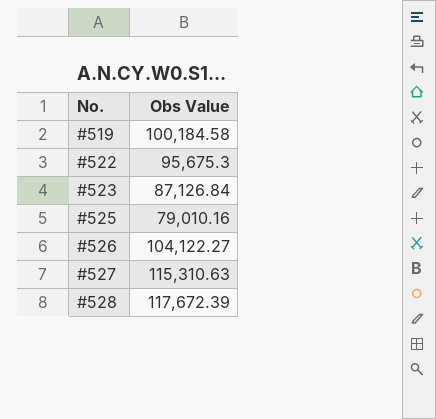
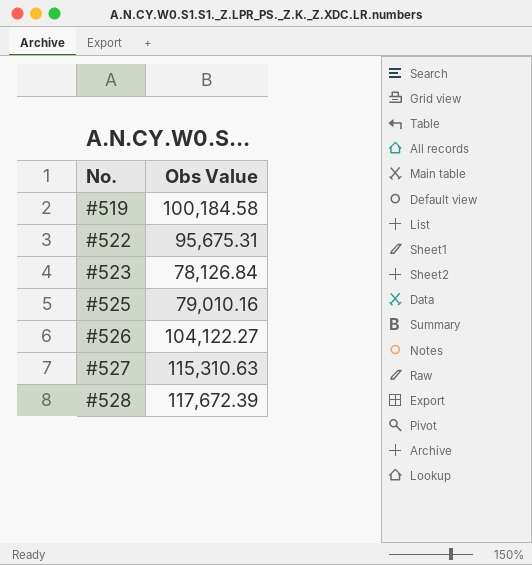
#522 | Obs Value: 95,675.3 -> 95,675.31
#523 | Obs Value: 87,126.84 -> 78,126.84

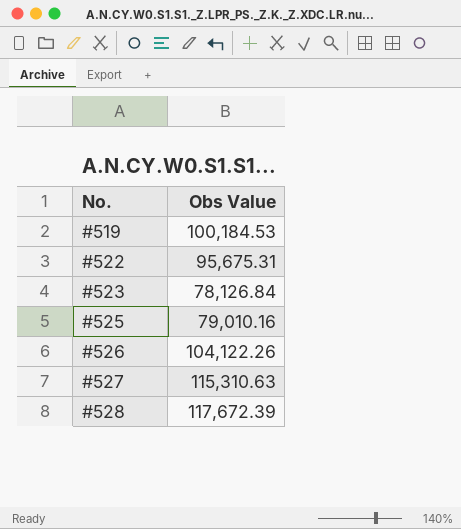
#519 | Obs Value: 100,184.58 -> 100,184.53
#526 | Obs Value: 104,122.27 -> 104,122.26

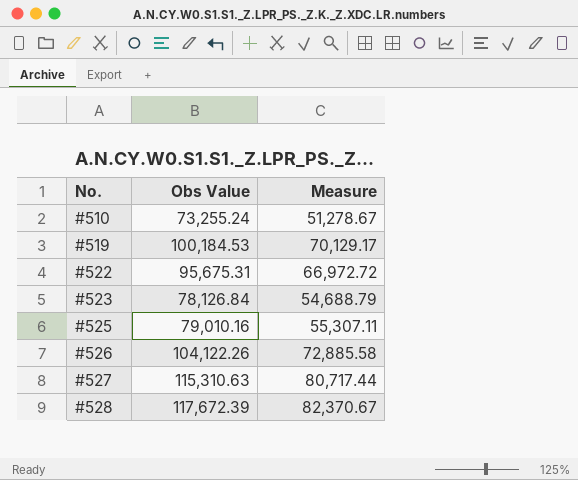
column Measure | formula: none -> [Obs Value] * 0.7
row #510: none -> 73,255.24 | 51,278.67

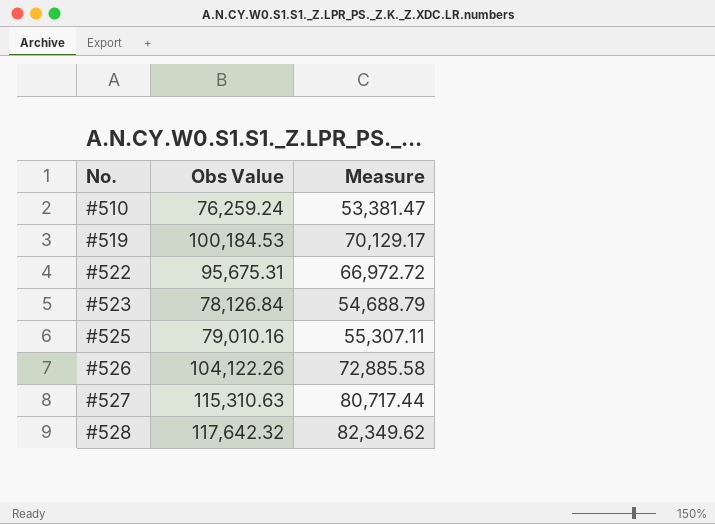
#510 | Obs Value: 73,255.24 -> 76,259.24
#510 | Measure: 51,278.67 -> 53,381.47
#528 | Obs Value: 117,672.39 -> 117,642.32
#528 | Measure: 82,370.67 -> 82,349.62

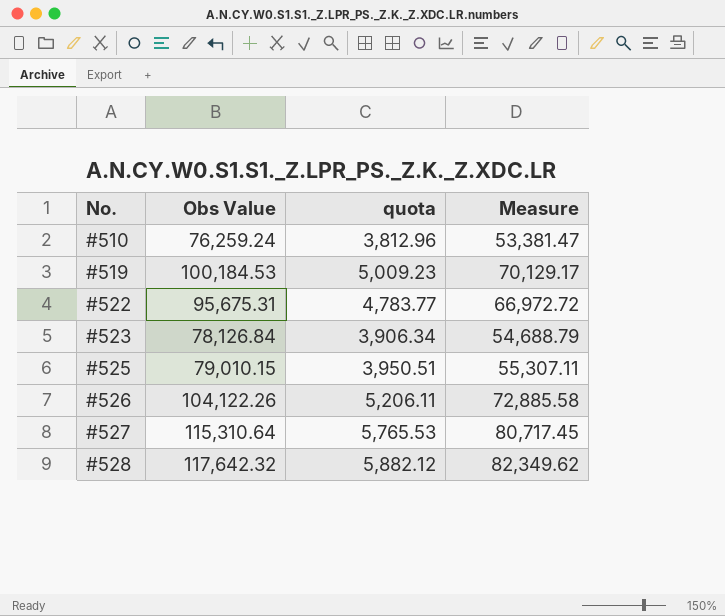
column quota | formula: none -> [Obs Value] * 0.05
#525 | Obs Value: 79,010.16 -> 79,010.15
#527 | Obs Value: 115,310.63 -> 115,310.64
#527 | Measure: 80,717.44 -> 80,717.45

